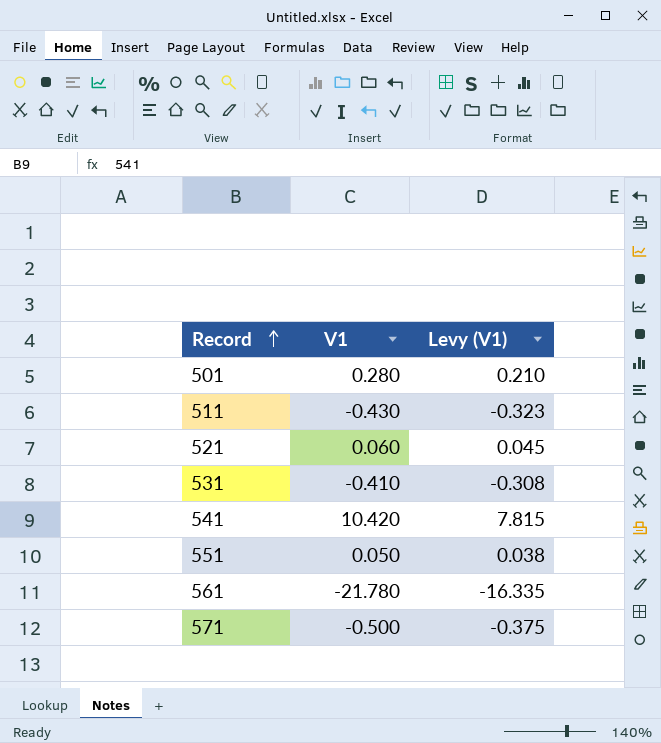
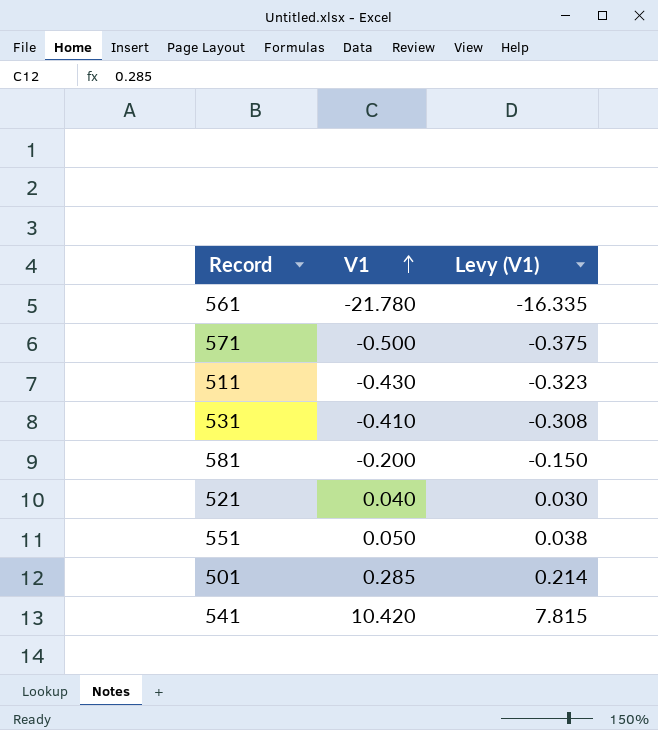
row order: Record ascending -> V1 ascending
row 581: none -> -0.200 | -0.150
521 | V1: 0.060 -> 0.040
521 | Levy (V1): 0.045 -> 0.030
501 | V1: 0.280 -> 0.285
501 | Levy (V1): 0.210 -> 0.214

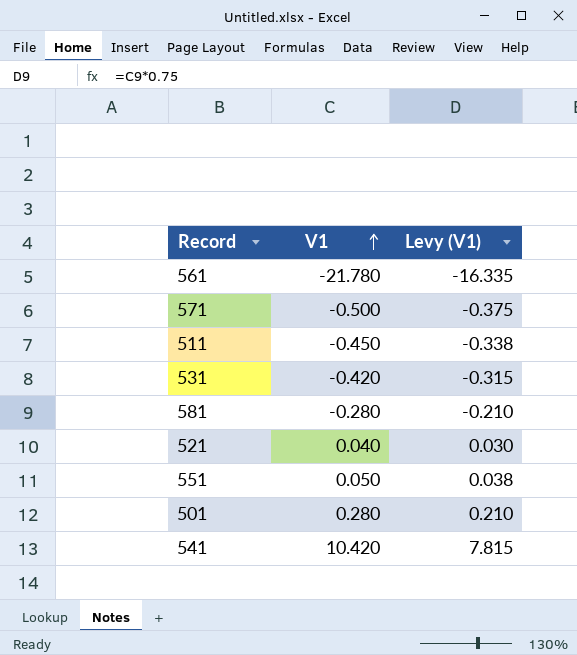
511 | V1: -0.430 -> -0.450
511 | Levy (V1): -0.323 -> -0.338
531 | V1: -0.410 -> -0.420
531 | Levy (V1): -0.308 -> -0.315
581 | V1: -0.200 -> -0.280
581 | Levy (V1): -0.150 -> -0.210
501 | V1: 0.285 -> 0.280
501 | Levy (V1): 0.214 -> 0.210

